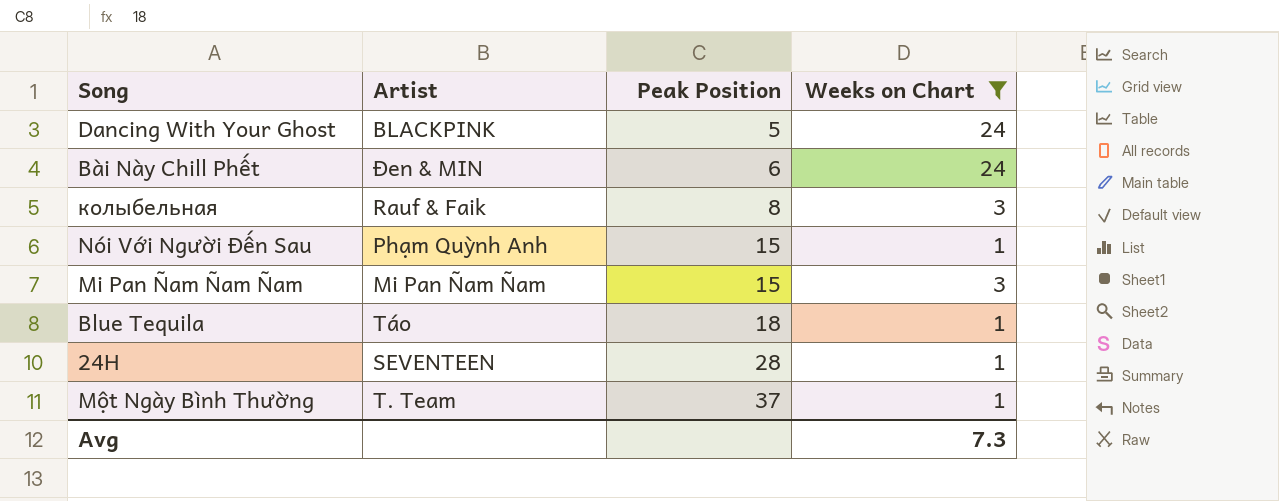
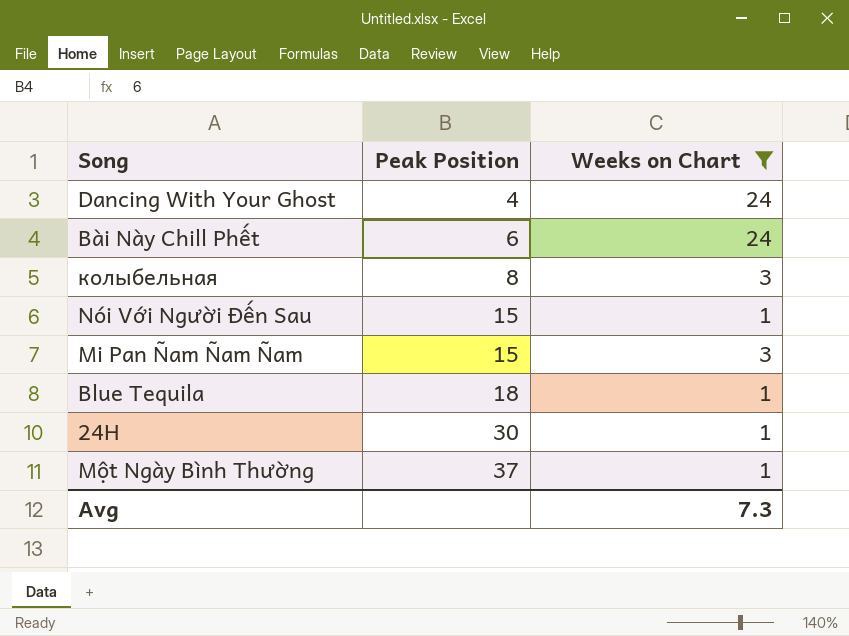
column Artist | position: 2 -> none
Dancing With Your Ghost | Peak Position: 5 -> 4
24H | Peak Position: 28 -> 30

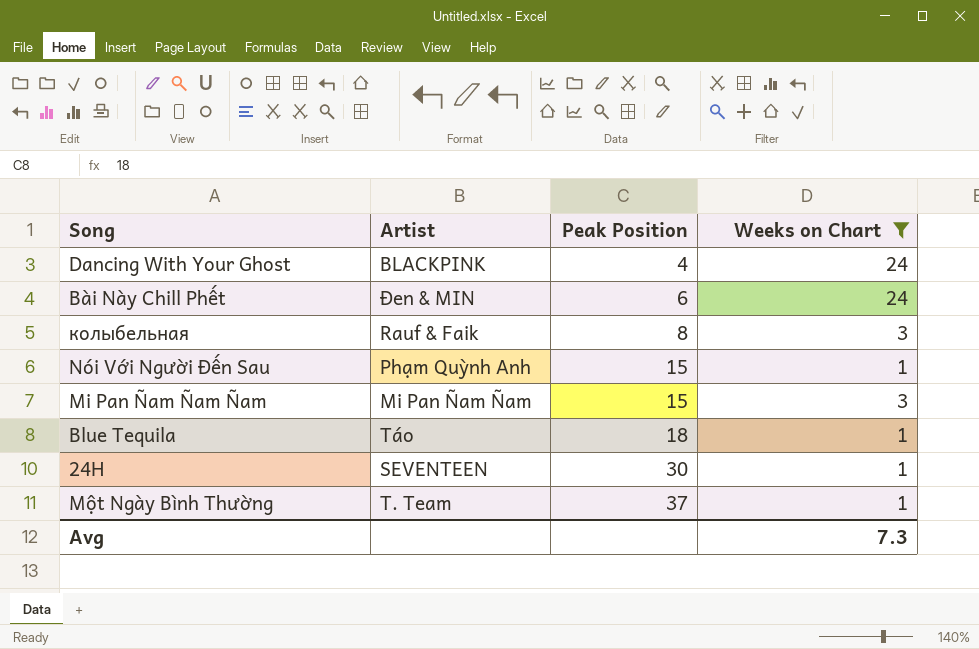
column Artist | position: none -> 2

